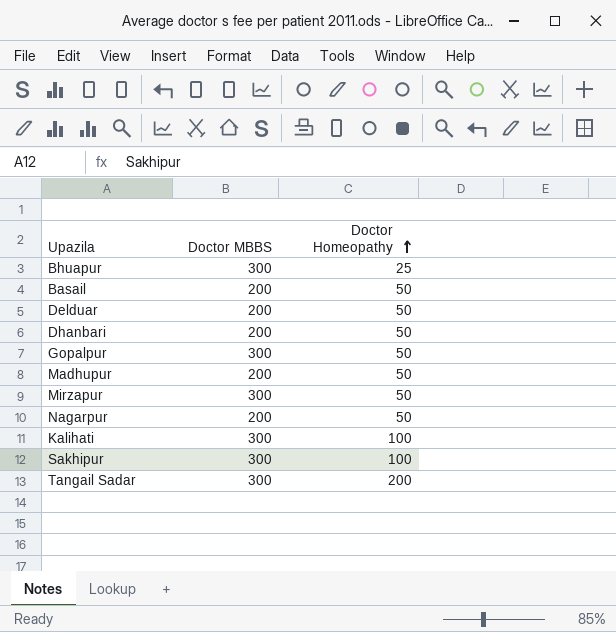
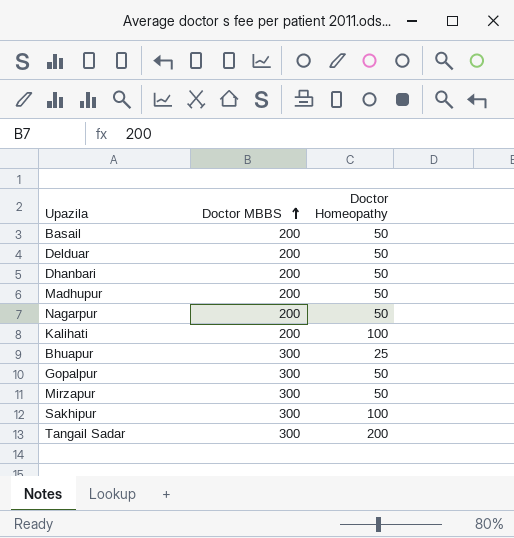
row order: Doctor Homeopathy ascending -> Doctor MBBS ascending
Kalihati | Doctor MBBS: 300 -> 200

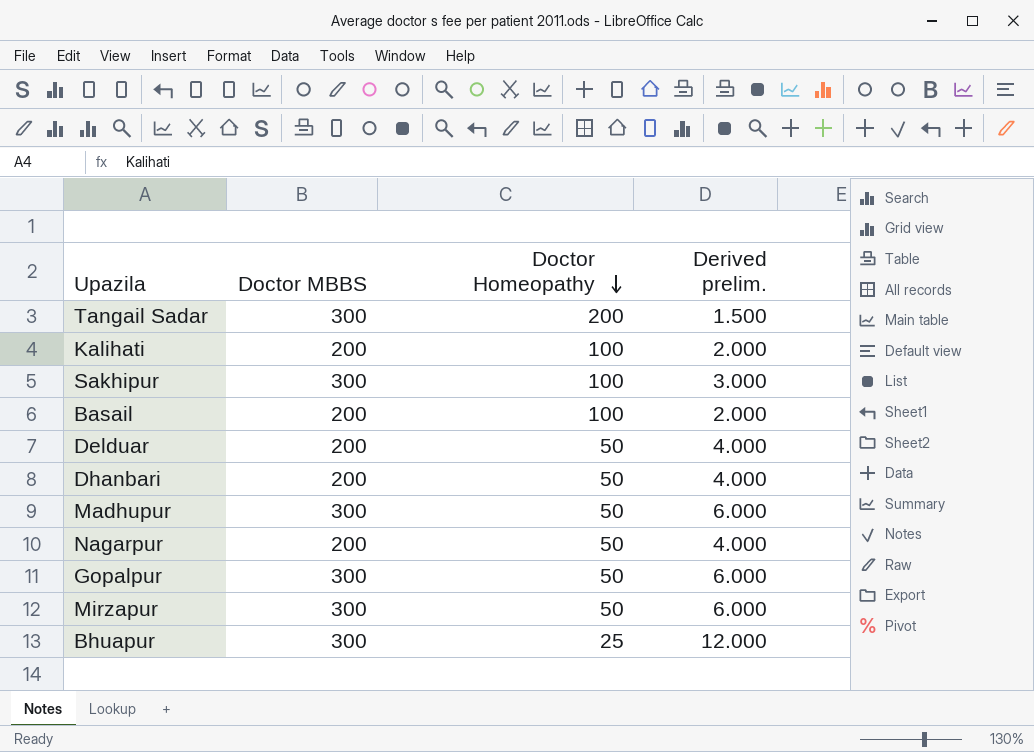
row order: Doctor MBBS ascending -> Doctor Homeopathy descending
column Derived prelim. | formula: none -> [Doctor MBBS] / [Doctor Homeopathy]
Basail | Doctor Homeopathy: 50 -> 100
Madhupur | Doctor MBBS: 200 -> 300

